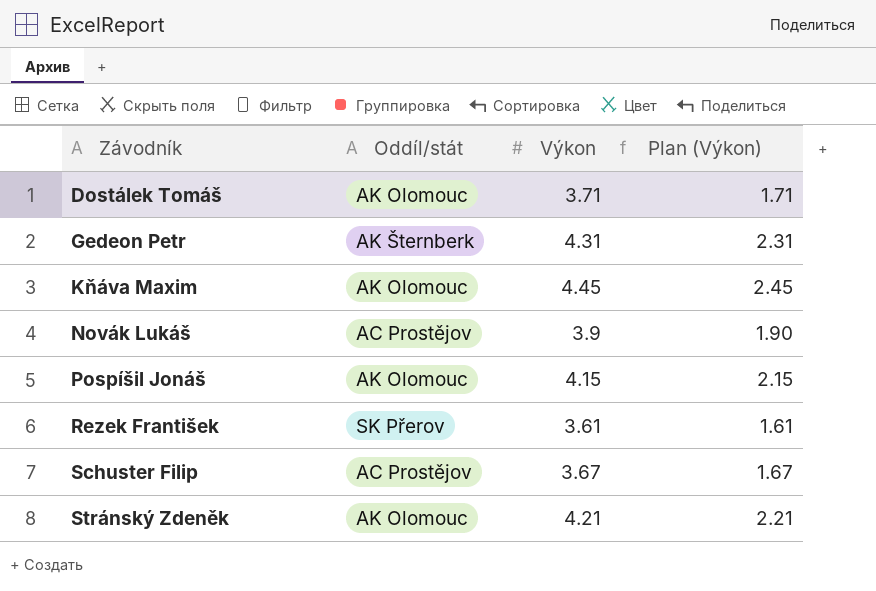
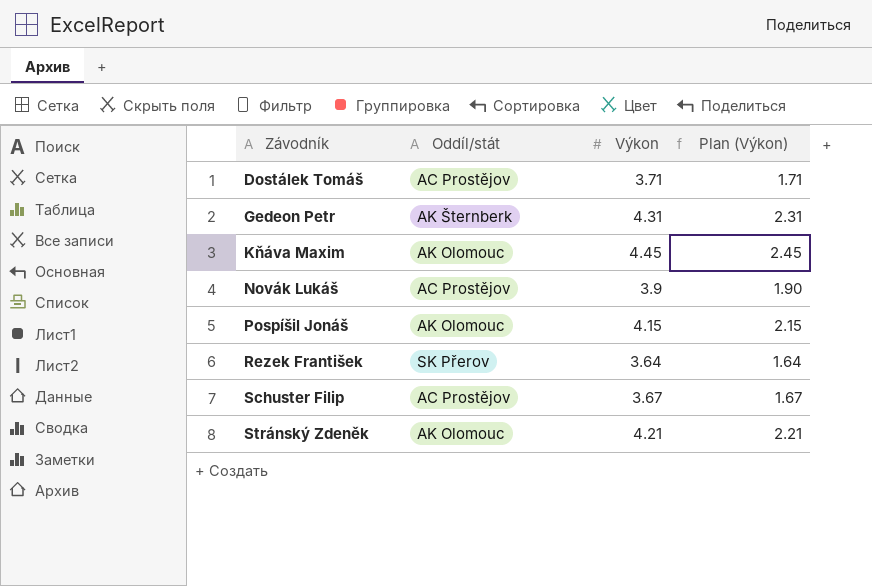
Dostálek Tomáš | Oddíl/stát: AK Olomouc -> AC Prostějov
Rezek František | Výkon: 3.61 -> 3.64
Rezek František | Plan (Výkon): 1.61 -> 1.64

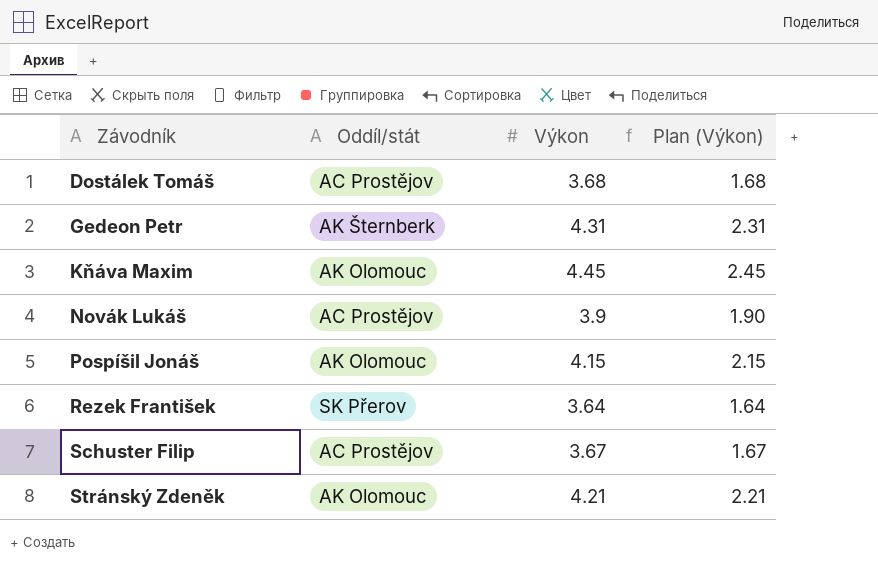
Dostálek Tomáš | Výkon: 3.71 -> 3.68
Dostálek Tomáš | Plan (Výkon): 1.71 -> 1.68

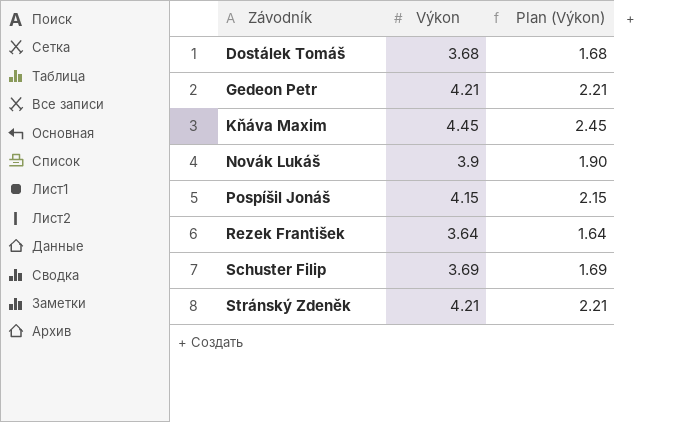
column Oddíl/stát | position: 2 -> none
Gedeon Petr | Výkon: 4.31 -> 4.21
Gedeon Petr | Plan (Výkon): 2.31 -> 2.21
Schuster Filip | Výkon: 3.67 -> 3.69
Schuster Filip | Plan (Výkon): 1.67 -> 1.69

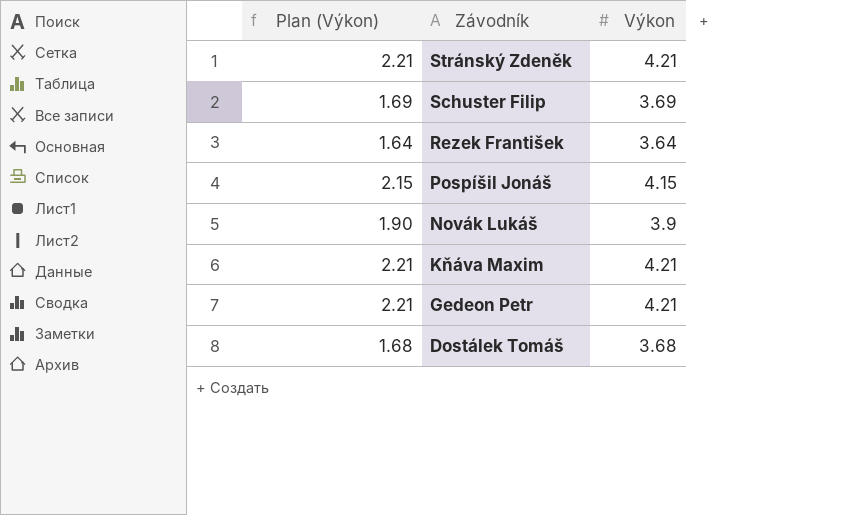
row order: Závodník ascending -> Závodník descending
column Plan (Výkon) | position: 3 -> 1
Kňáva Maxim | Plan (Výkon): 2.45 -> 2.21
Kňáva Maxim | Výkon: 4.45 -> 4.21

